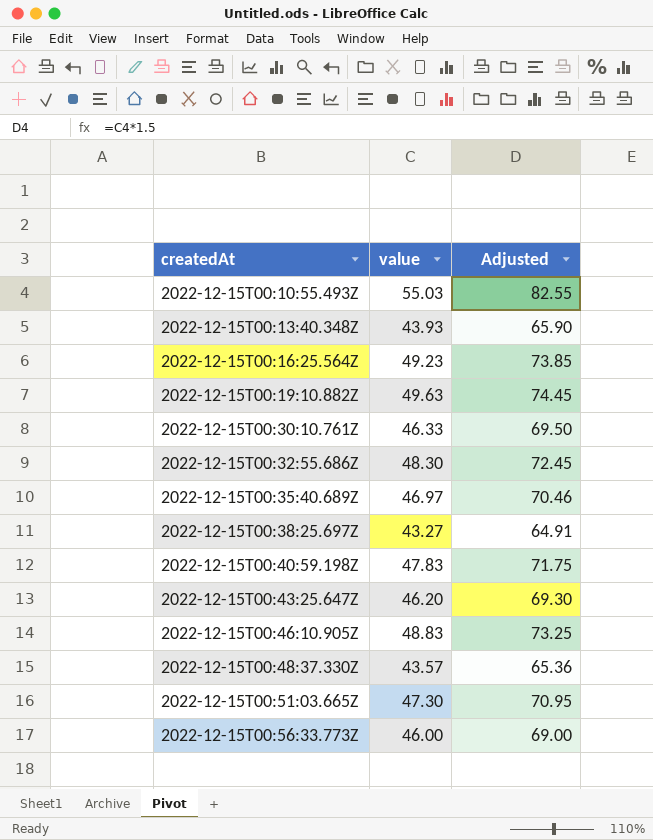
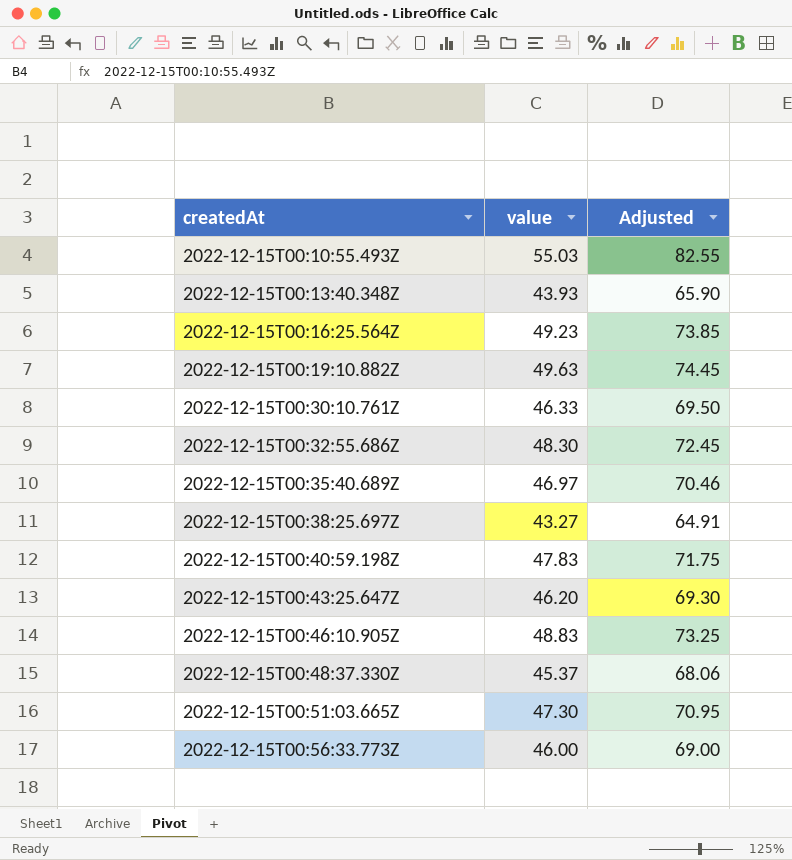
2022-12-15T00:48:37.330Z | value: 43.57 -> 45.37
2022-12-15T00:48:37.330Z | Adjusted: 65.36 -> 68.06

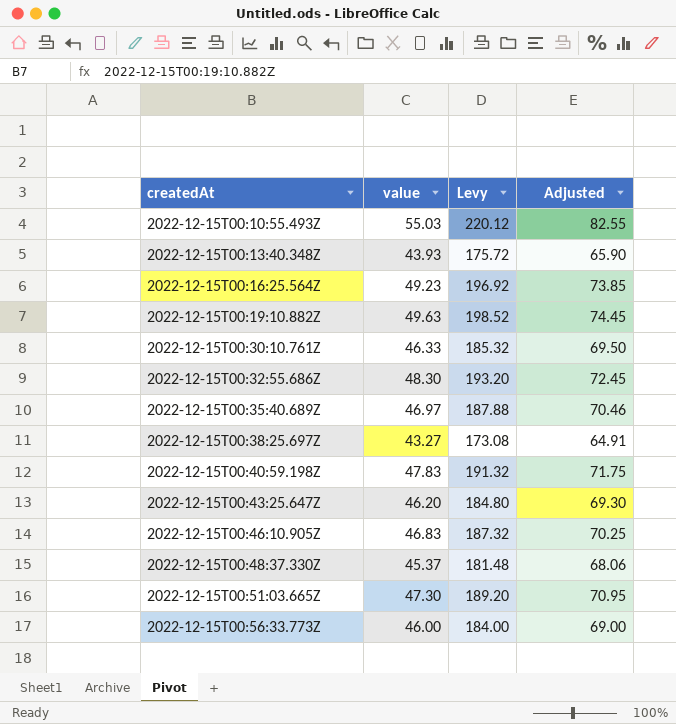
column Levy | formula: none -> [value] * 4
2022-12-15T00:46:10.905Z | value: 48.83 -> 46.83
2022-12-15T00:46:10.905Z | Adjusted: 73.25 -> 70.25

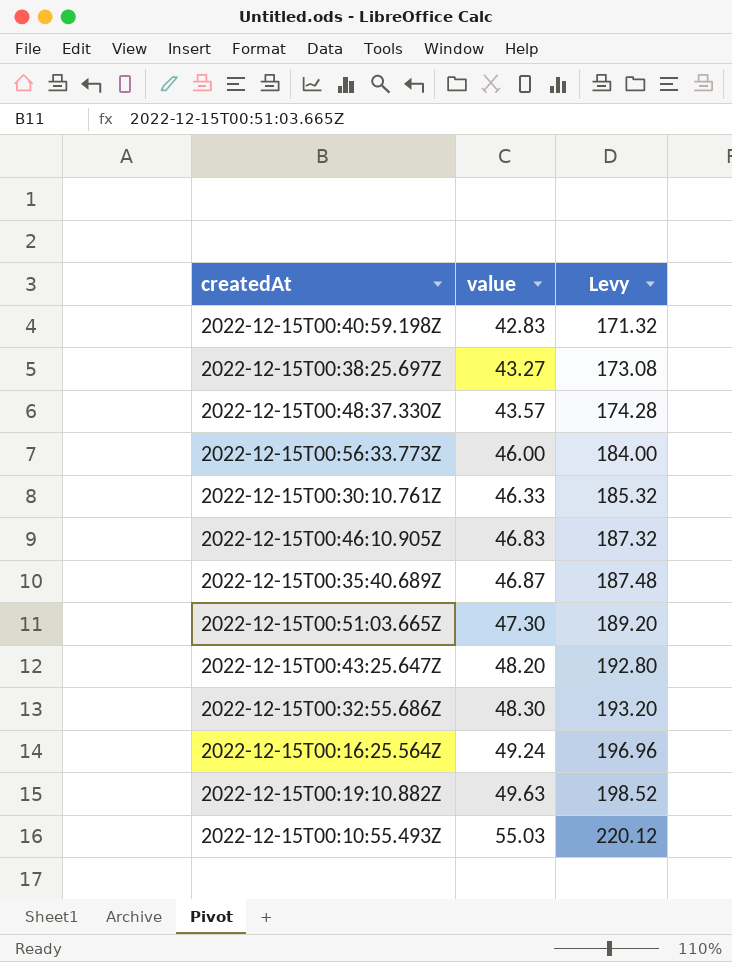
row order: createdAt ascending -> value ascending
column Adjusted | formula: [value] * 1.5 -> none
row 2022-12-15T00:13:40.348Z: 43.93 | 175.72 | 65.90 -> none
2022-12-15T00:40:59.198Z | value: 47.83 -> 42.83
2022-12-15T00:40:59.198Z | Levy: 191.32 -> 171.32
2022-12-15T00:48:37.330Z | value: 45.37 -> 43.57
2022-12-15T00:48:37.330Z | Levy: 181.48 -> 174.28
2022-12-15T00:35:40.689Z | value: 46.97 -> 46.87
2022-12-15T00:35:40.689Z | Levy: 187.88 -> 187.48
2022-12-15T00:43:25.647Z | value: 46.20 -> 48.20
2022-12-15T00:43:25.647Z | Levy: 184.80 -> 192.80
2022-12-15T00:16:25.564Z | value: 49.23 -> 49.24
2022-12-15T00:16:25.564Z | Levy: 196.92 -> 196.96

